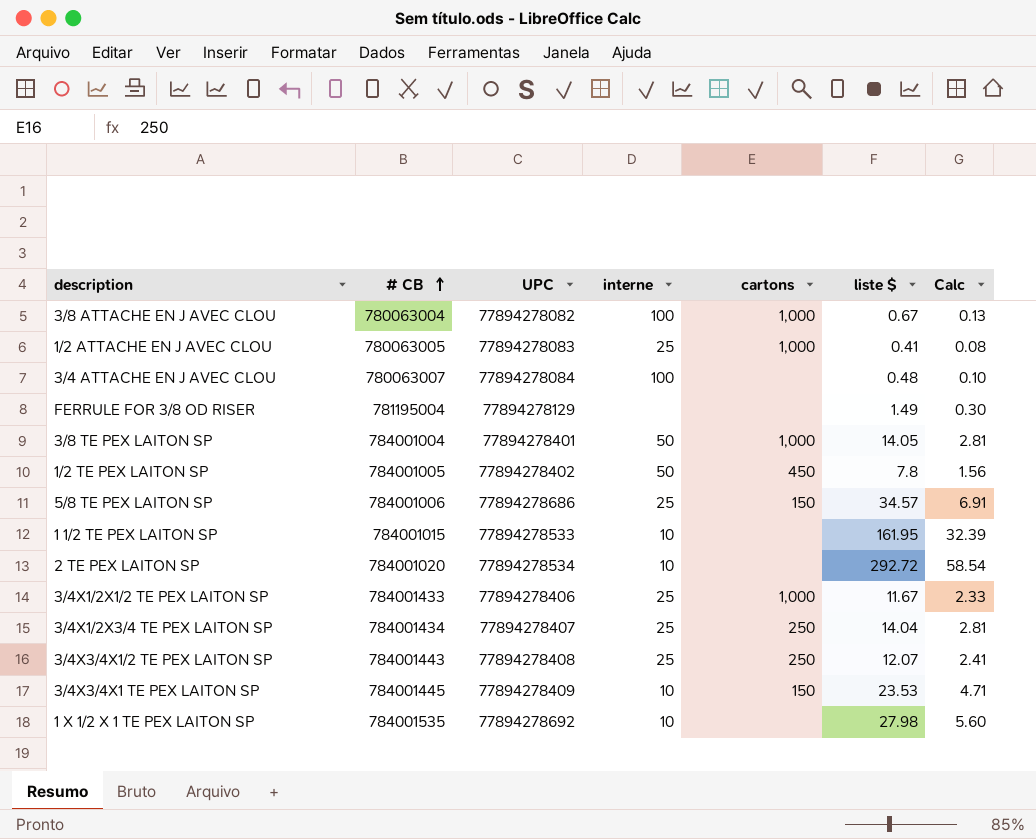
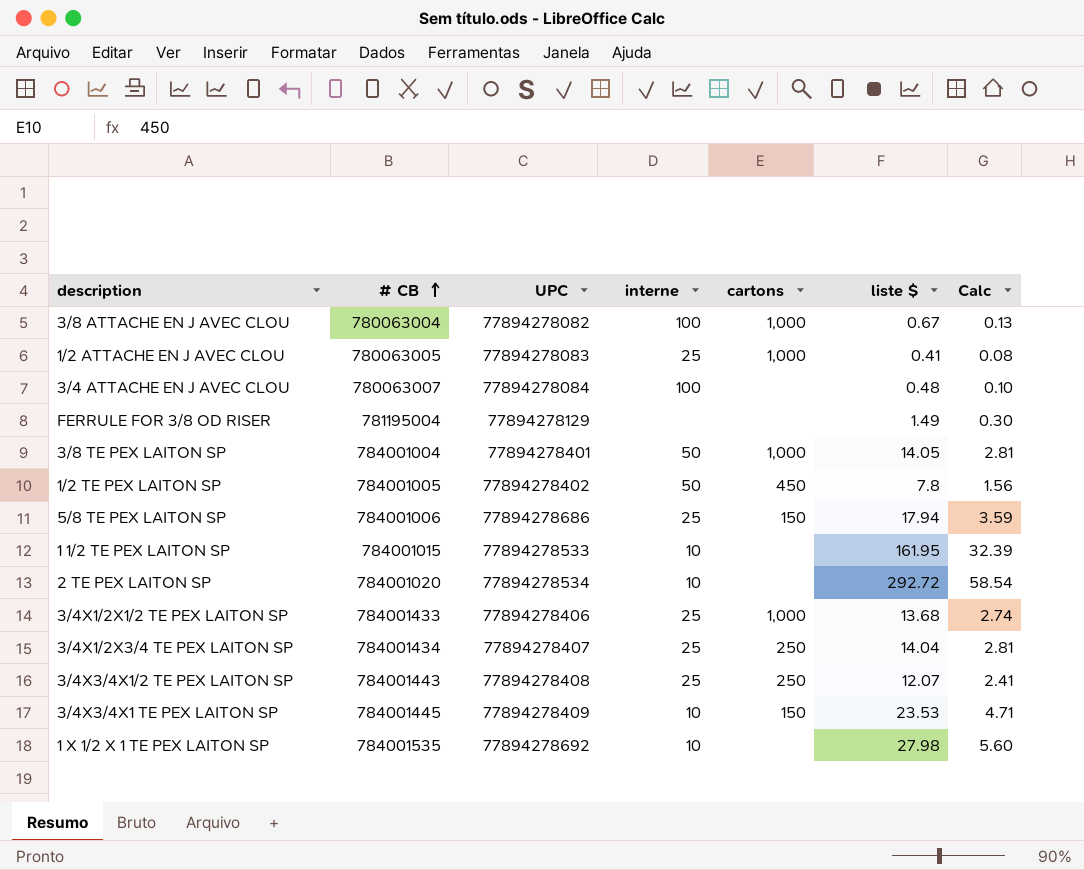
5/8 TE PEX LAITON SP | liste $: 34.57 -> 17.94
5/8 TE PEX LAITON SP | Calc: 6.91 -> 3.59
3/4X1/2X1/2 TE PEX LAITON SP | liste $: 11.67 -> 13.68
3/4X1/2X1/2 TE PEX LAITON SP | Calc: 2.33 -> 2.74

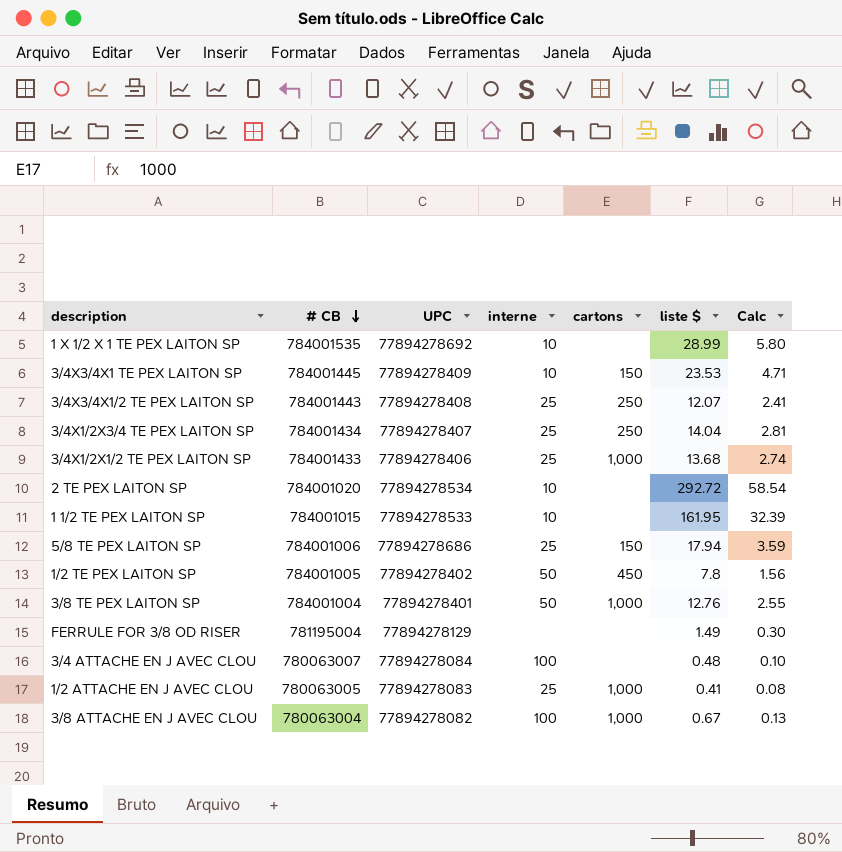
row order: # CB ascending -> # CB descending
1 X 1/2 X 1 TE PEX LAITON SP | liste $: 27.98 -> 28.99
1 X 1/2 X 1 TE PEX LAITON SP | Calc: 5.60 -> 5.80
3/8 TE PEX LAITON SP | liste $: 14.05 -> 12.76
3/8 TE PEX LAITON SP | Calc: 2.81 -> 2.55

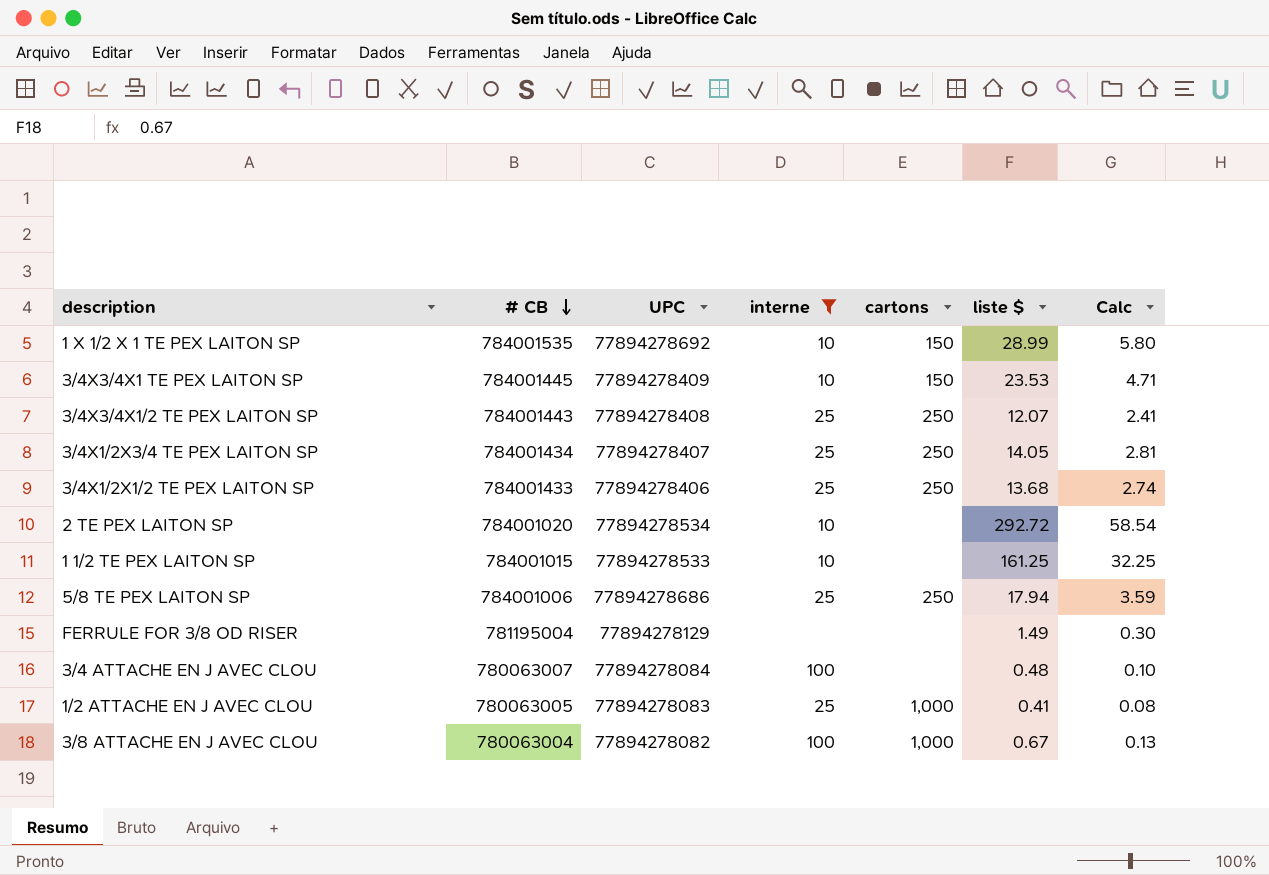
filter: none -> interne != 50
1 X 1/2 X 1 TE PEX LAITON SP | cartons: none -> 150
3/4X1/2X3/4 TE PEX LAITON SP | liste $: 14.04 -> 14.05
3/4X1/2X1/2 TE PEX LAITON SP | cartons: 1,000 -> 250
1 1/2 TE PEX LAITON SP | liste $: 161.95 -> 161.25
1 1/2 TE PEX LAITON SP | Calc: 32.39 -> 32.25
5/8 TE PEX LAITON SP | cartons: 150 -> 250

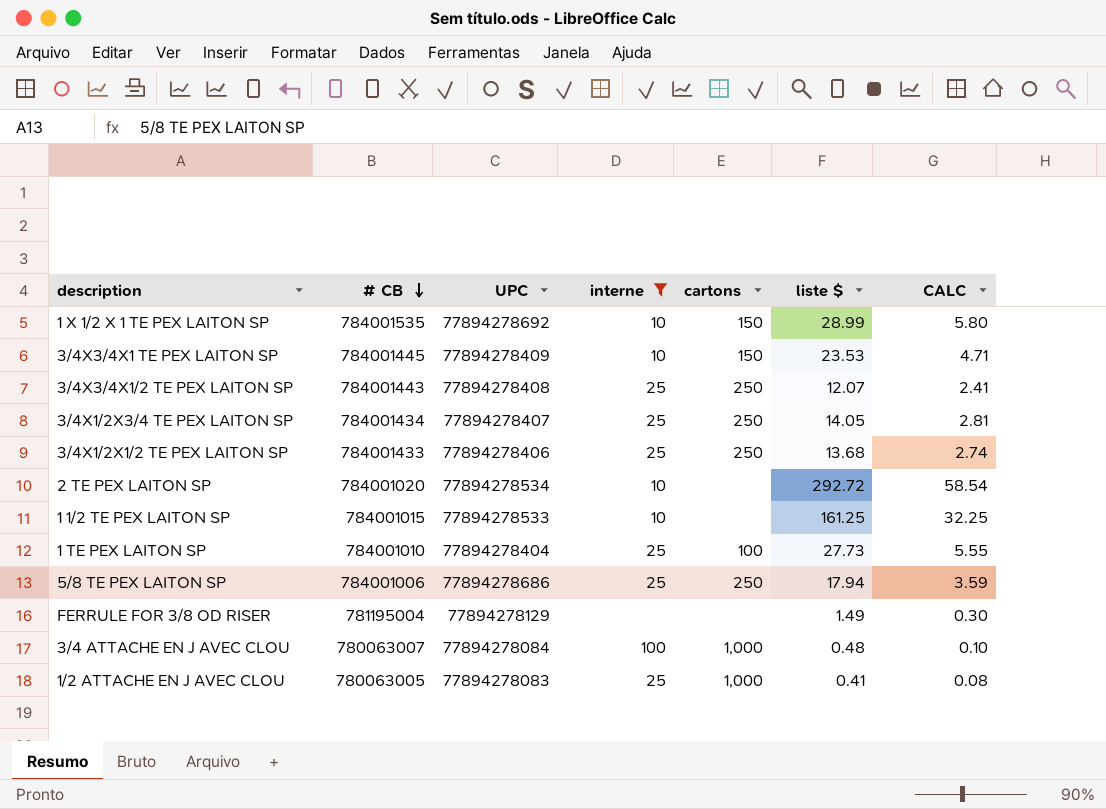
column name: Calc -> CALC
row 3/8 ATTACHE EN J AVEC CLOU: 780063004 | 77894278082 | 100 | 1,000 | 0.67 | 0.13 -> none
row 1 TE PEX LAITON SP: none -> 784001010 | 77894278404 | 25 | 100 | 27.73 | 5.55
3/4 ATTACHE EN J AVEC CLOU | cartons: none -> 1,000

